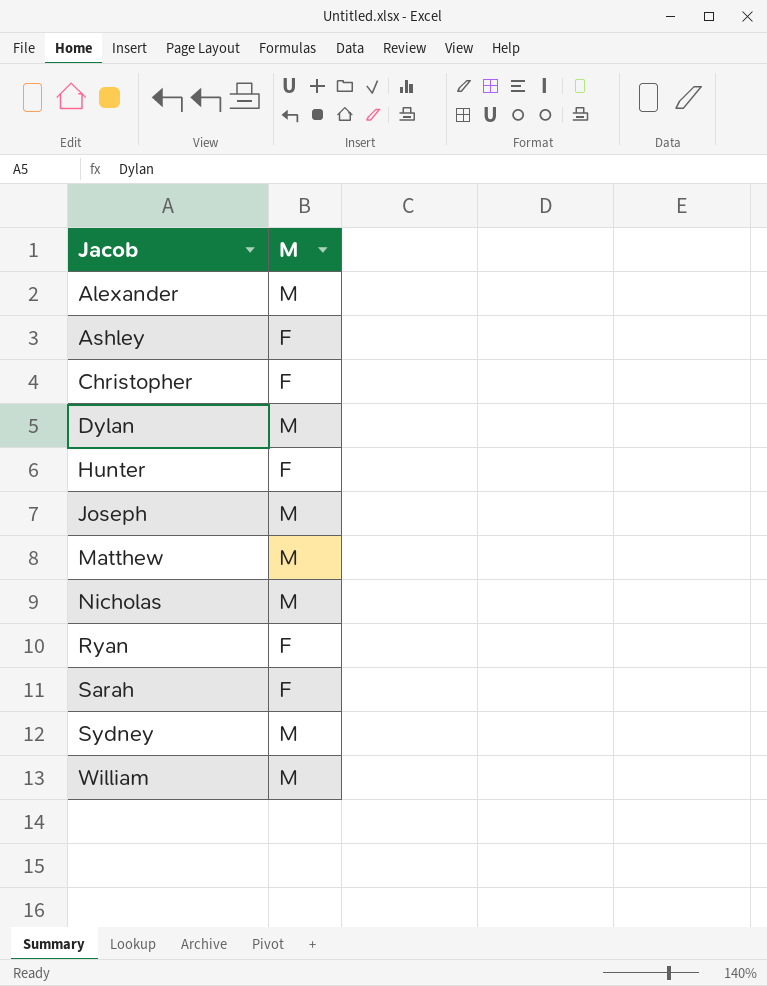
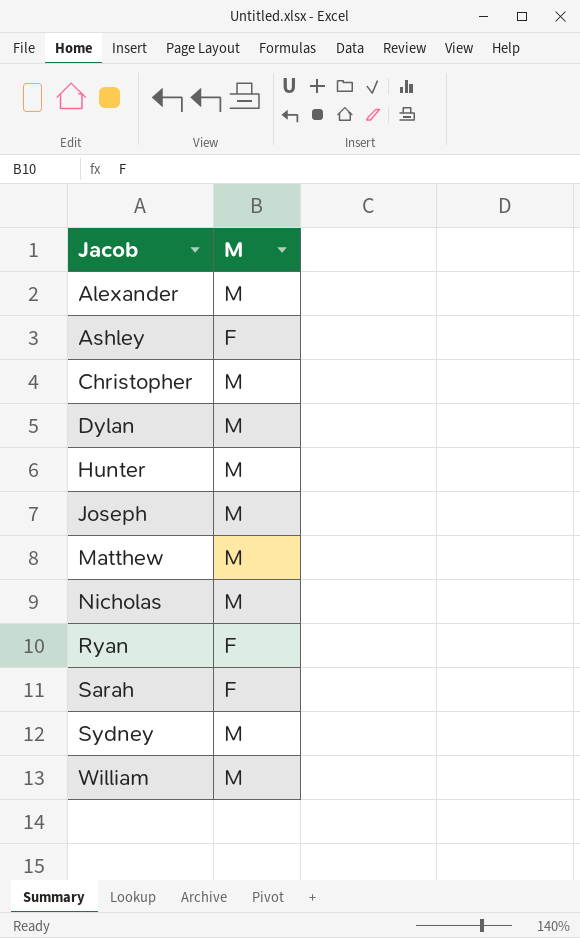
Christopher | M: F -> M
Hunter | M: F -> M

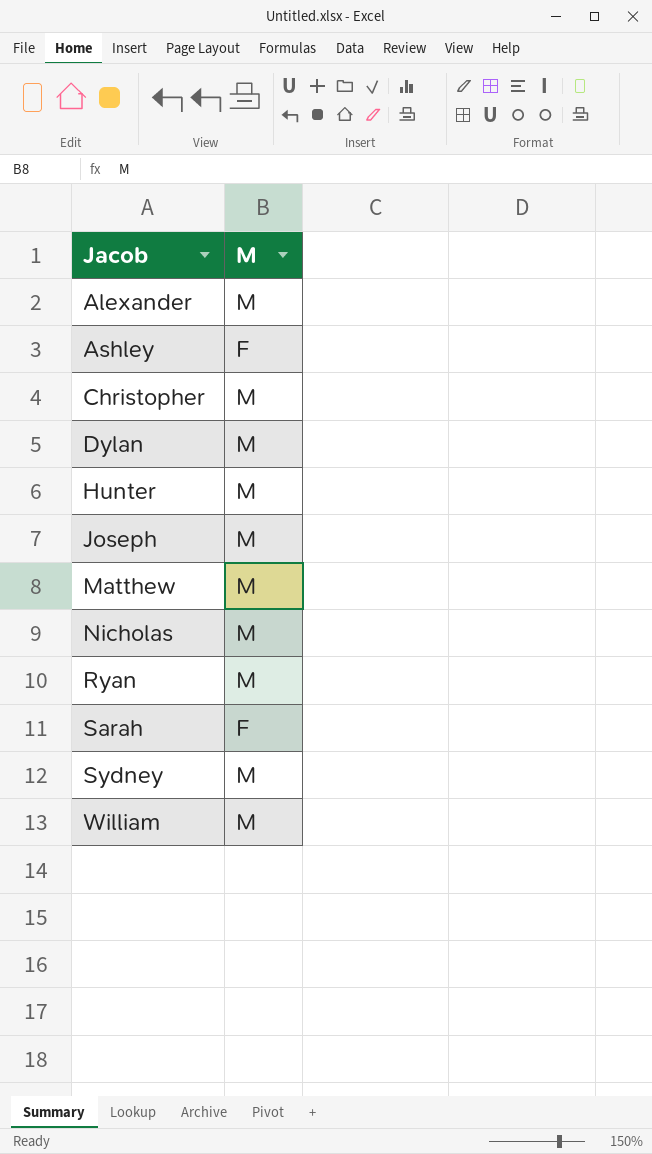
Ryan | M: F -> M

